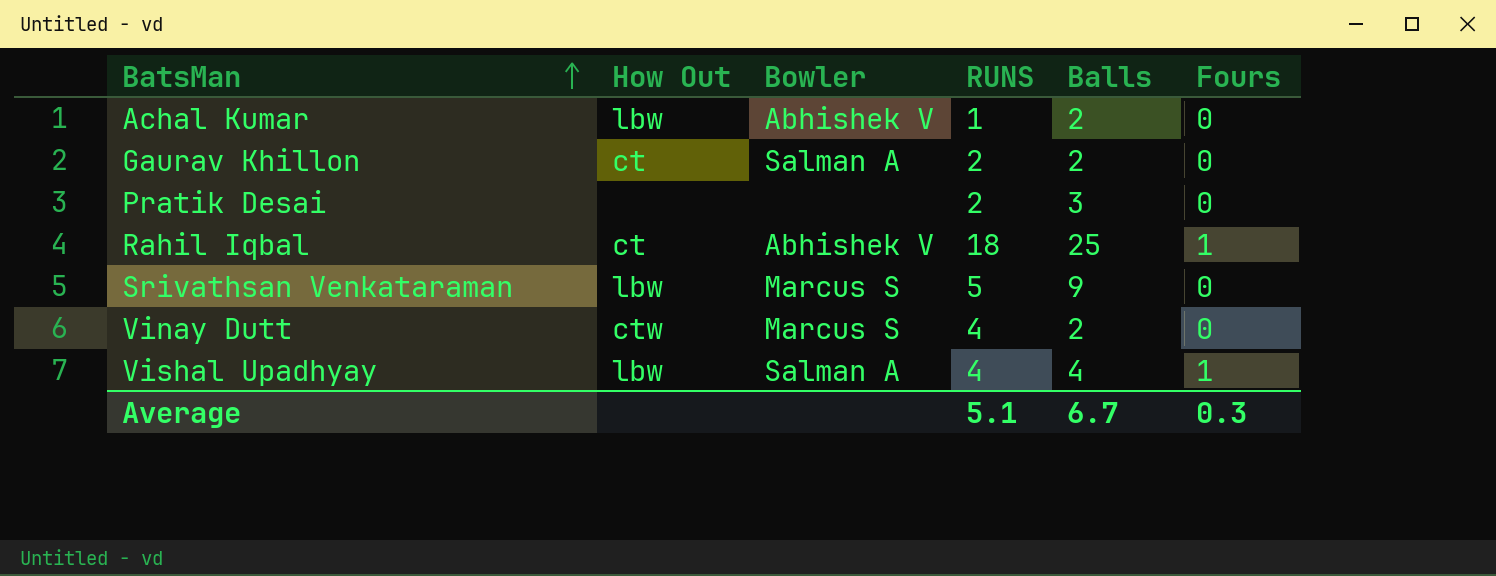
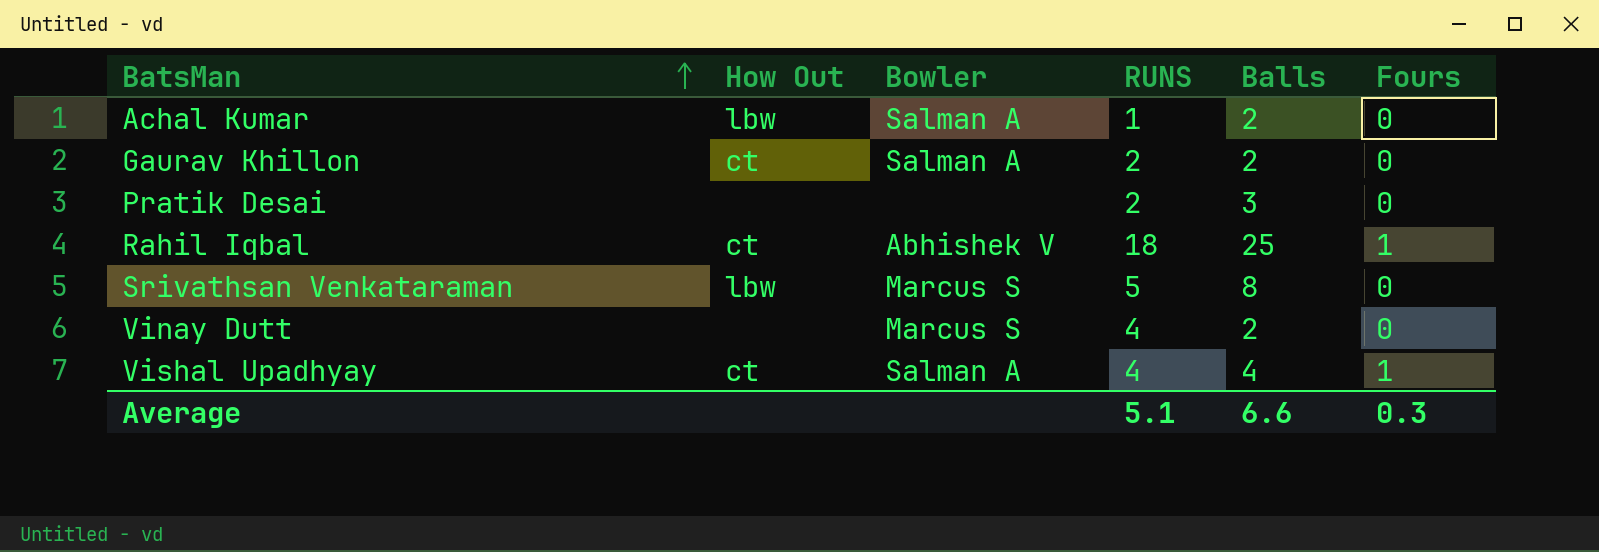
Achal Kumar | Bowler: Abhishek V -> Salman A
Srivathsan Venkataraman | Balls: 9 -> 8
Vinay Dutt | How Out: ctw -> none
Vishal Upadhyay | How Out: lbw -> ct
Average | Balls: 6.7 -> 6.6

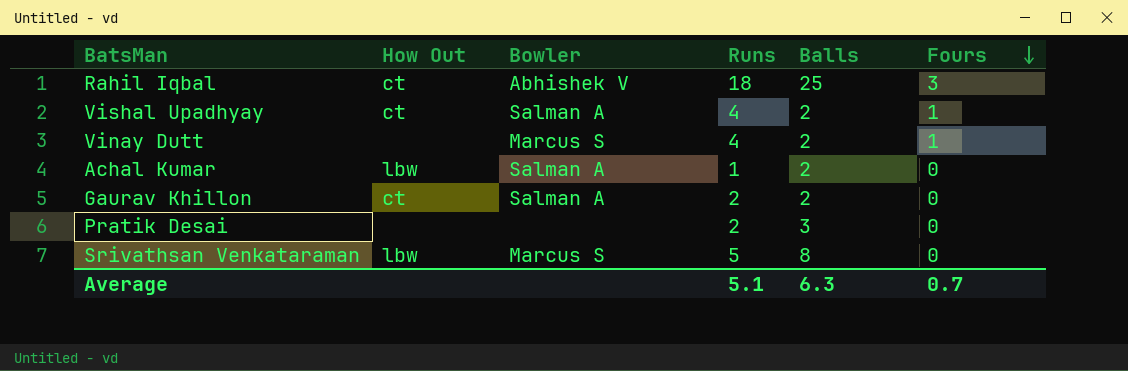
row order: BatsMan ascending -> Fours descending
column name: RUNS -> Runs
Rahil Iqbal | Fours: 1 -> 3
Vishal Upadhyay | Balls: 4 -> 2
Vinay Dutt | Fours: 0 -> 1
Average | Balls: 6.6 -> 6.3
Average | Fours: 0.3 -> 0.7

